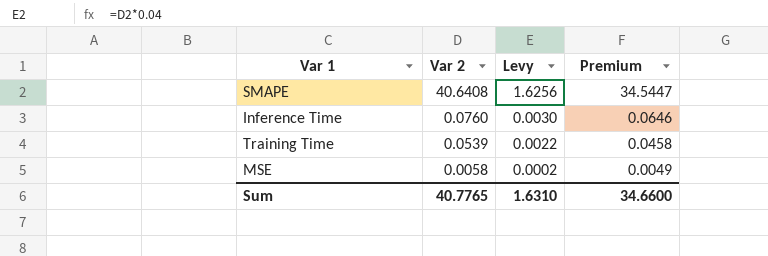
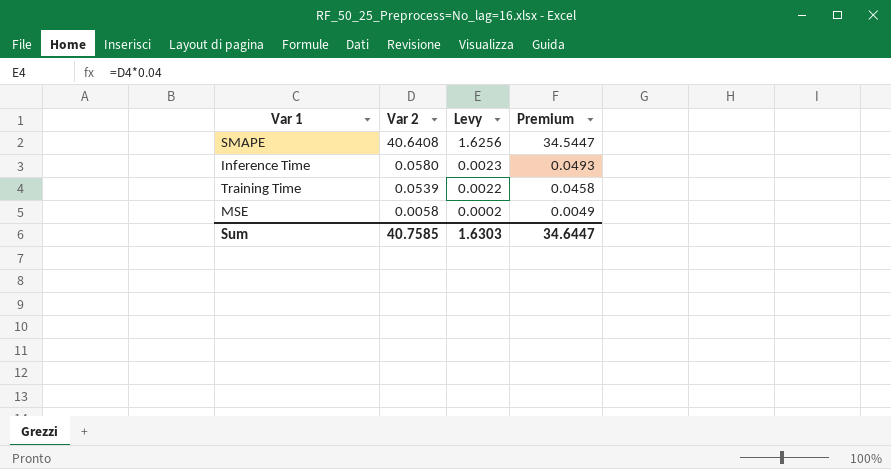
Inference Time | Var 2: 0.0760 -> 0.0580
Inference Time | Levy: 0.0030 -> 0.0023
Inference Time | Premium: 0.0646 -> 0.0493
Sum | Var 2: 40.7765 -> 40.7585
Sum | Levy: 1.6310 -> 1.6303
Sum | Premium: 34.6600 -> 34.6447

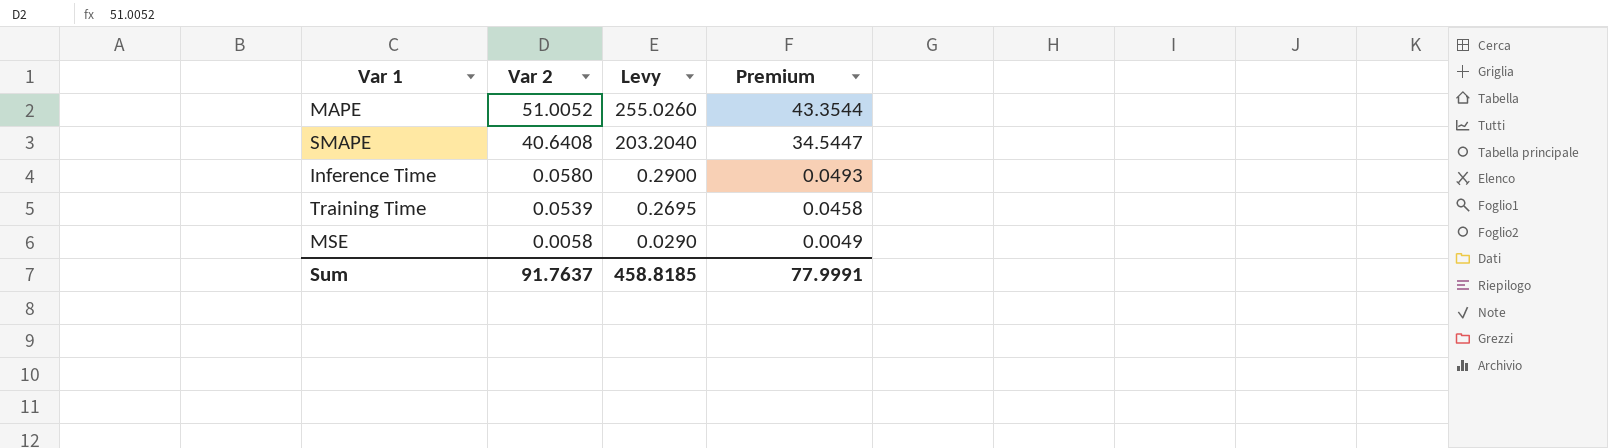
column Levy | formula: [Var 2] * 0.04 -> [Var 2] * 5
row MAPE: none -> 51.0052 | 255.0260 | 43.3544
Sum | Var 2: 40.7585 -> 91.7637
Sum | Levy: 1.6303 -> 458.8185
Sum | Premium: 34.6447 -> 77.9991

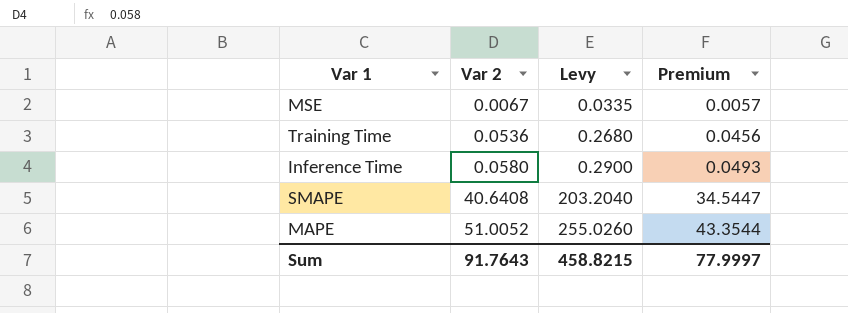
row order: Var 2 descending -> Var 2 ascending
MSE | Var 2: 0.0058 -> 0.0067
MSE | Levy: 0.0290 -> 0.0335
MSE | Premium: 0.0049 -> 0.0057
Training Time | Var 2: 0.0539 -> 0.0536
Training Time | Levy: 0.2695 -> 0.2680
Training Time | Premium: 0.0458 -> 0.0456
Sum | Var 2: 91.7637 -> 91.7643
Sum | Levy: 458.8185 -> 458.8215
Sum | Premium: 77.9991 -> 77.9997

